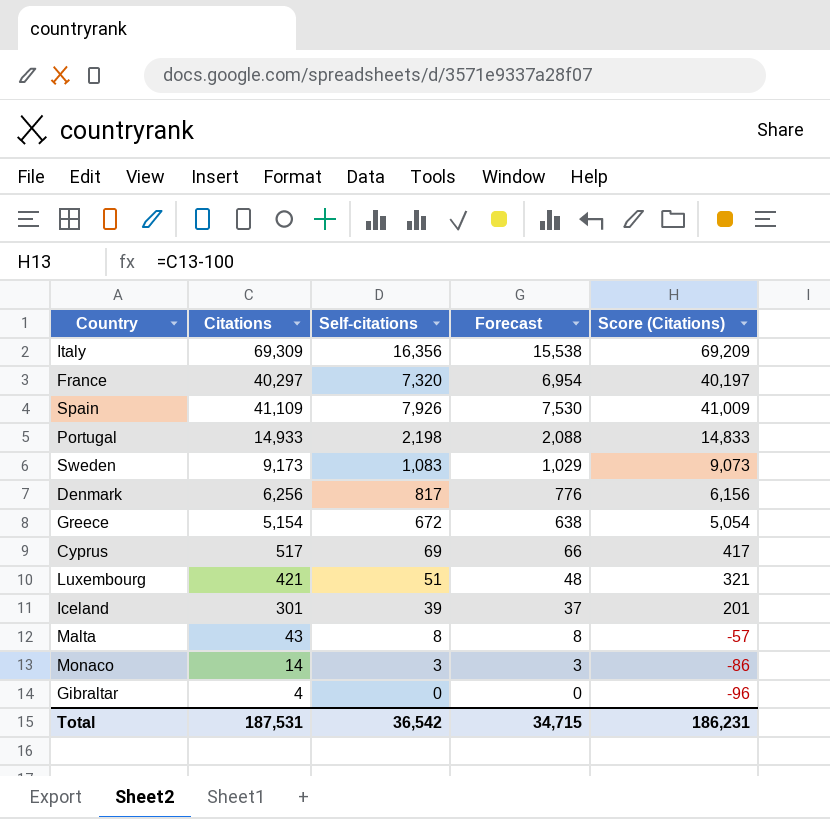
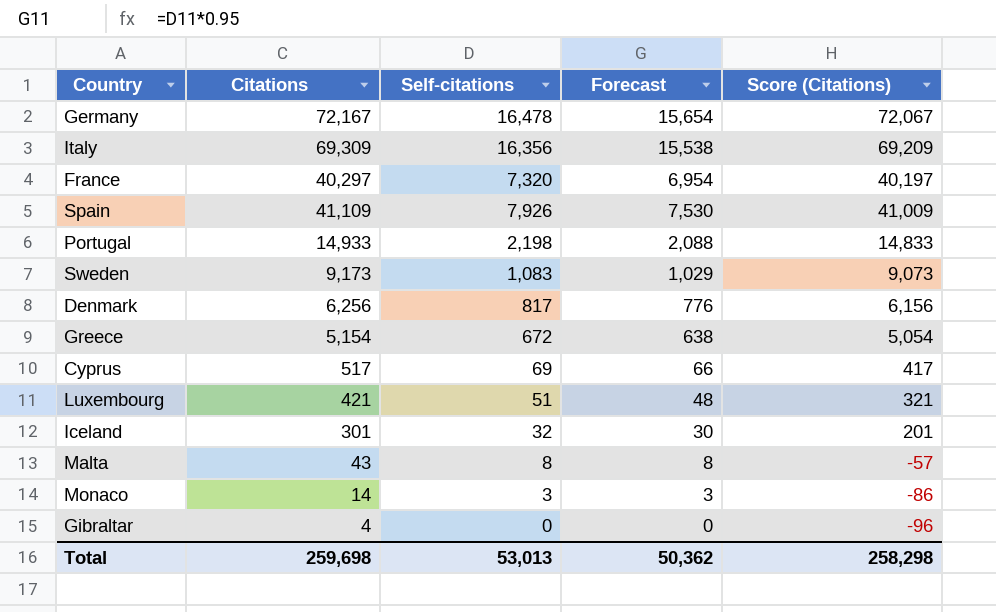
row Germany: none -> 72,167 | 16,478 | 15,654 | 72,067
Iceland | Self-citations: 39 -> 32
Iceland | Forecast: 37 -> 30
Total | Citations: 187,531 -> 259,698
Total | Self-citations: 36,542 -> 53,013
Total | Forecast: 34,715 -> 50,362
Total | Score (Citations): 186,231 -> 258,298

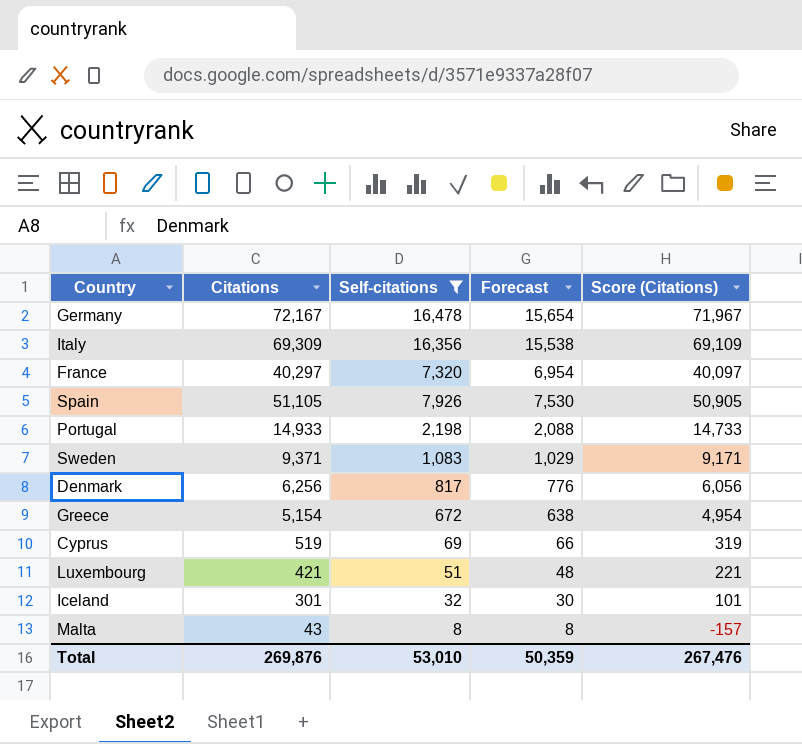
filter: none -> Self-citations >= 8
column Score (Citations) | formula: [Citations] - 100 -> [Citations] - 200
Spain | Citations: 41,109 -> 51,105
Sweden | Citations: 9,173 -> 9,371
Cyprus | Citations: 517 -> 519
Total | Citations: 259,698 -> 269,876
Total | Self-citations: 53,013 -> 53,010
Total | Forecast: 50,362 -> 50,359
Total | Score (Citations): 258,298 -> 267,476

